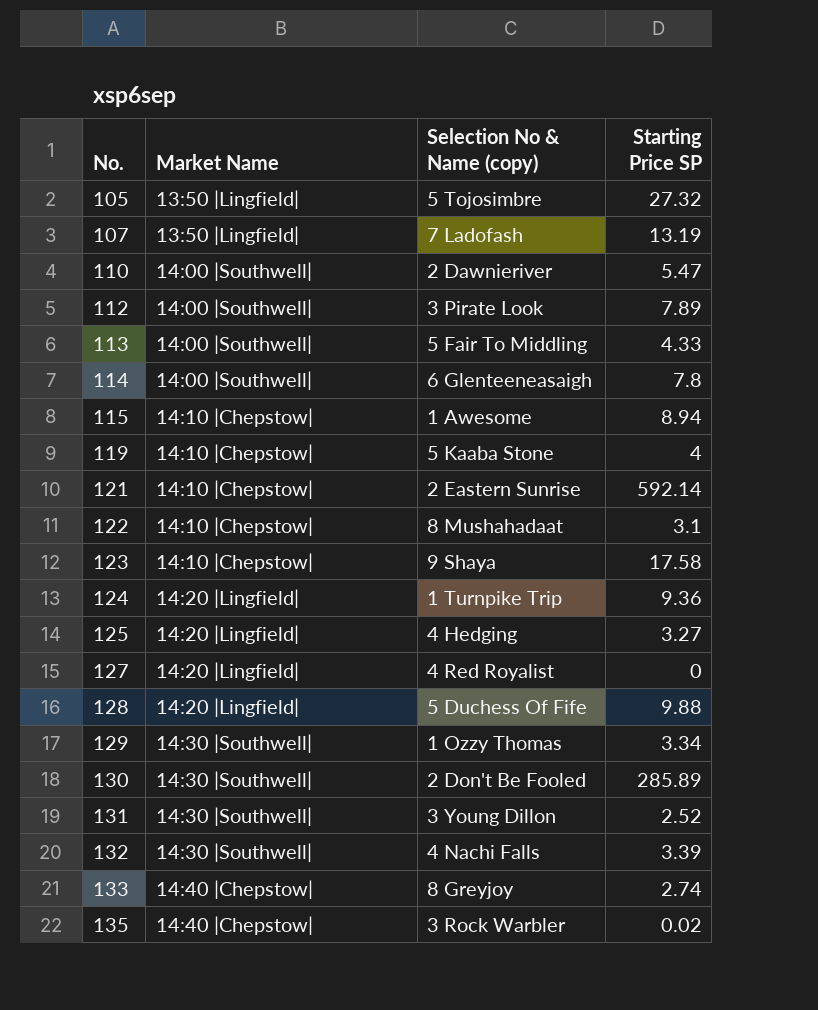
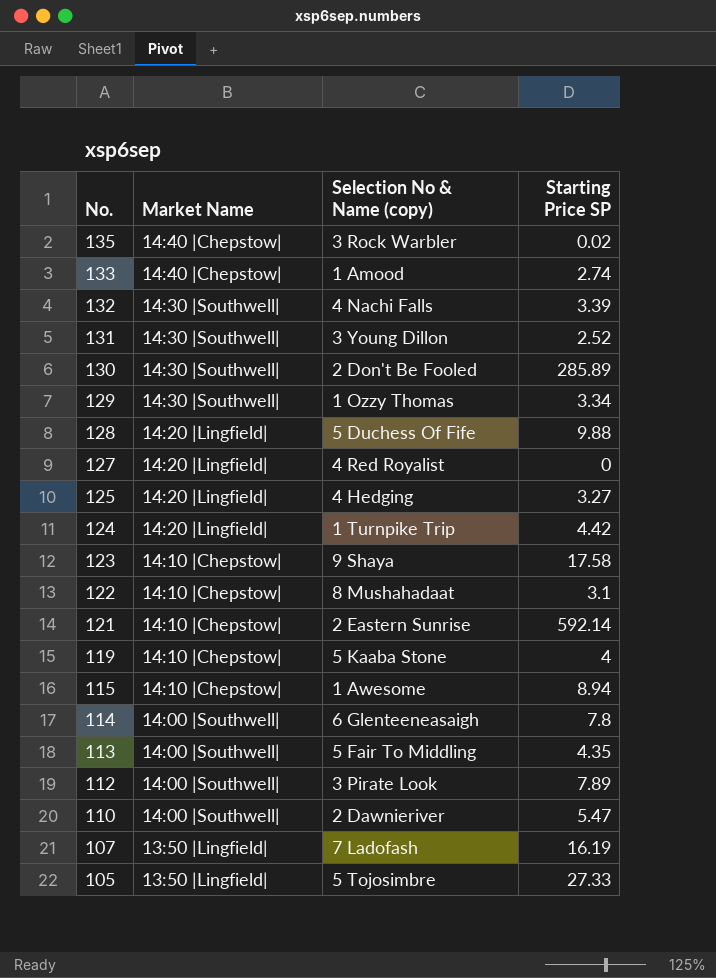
row order: No. ascending -> No. descending
133 | Selection No & Name (copy): 8 Greyjoy -> 1 Amood
124 | Starting Price SP: 9.36 -> 4.42
113 | Starting Price SP: 4.33 -> 4.35
107 | Starting Price SP: 13.19 -> 16.19
105 | Starting Price SP: 27.32 -> 27.33

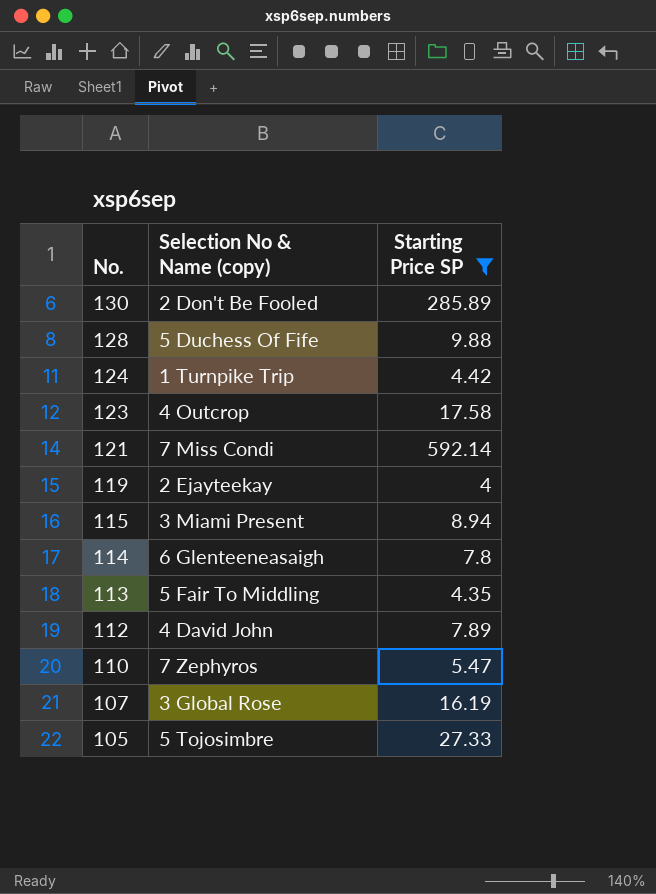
filter: none -> Starting Price SP >= 4
column Market Name | position: 2 -> none
123 | Selection No & Name (copy): 9 Shaya -> 4 Outcrop
121 | Selection No & Name (copy): 2 Eastern Sunrise -> 7 Miss Condi
119 | Selection No & Name (copy): 5 Kaaba Stone -> 2 Ejayteekay
115 | Selection No & Name (copy): 1 Awesome -> 3 Miami Present
112 | Selection No & Name (copy): 3 Pirate Look -> 4 David John
110 | Selection No & Name (copy): 2 Dawnieriver -> 7 Zephyros
107 | Selection No & Name (copy): 7 Ladofash -> 3 Global Rose

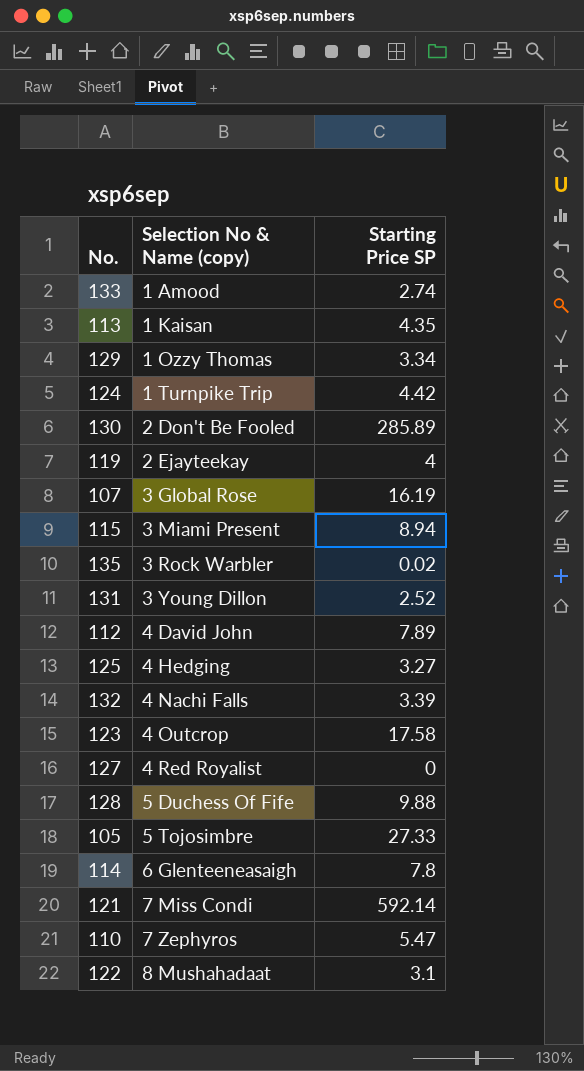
filter: Starting Price SP >= 4 -> none
row order: No. descending -> Selection No & Name (copy) ascending
113 | Selection No & Name (copy): 5 Fair To Middling -> 1 Kaisan

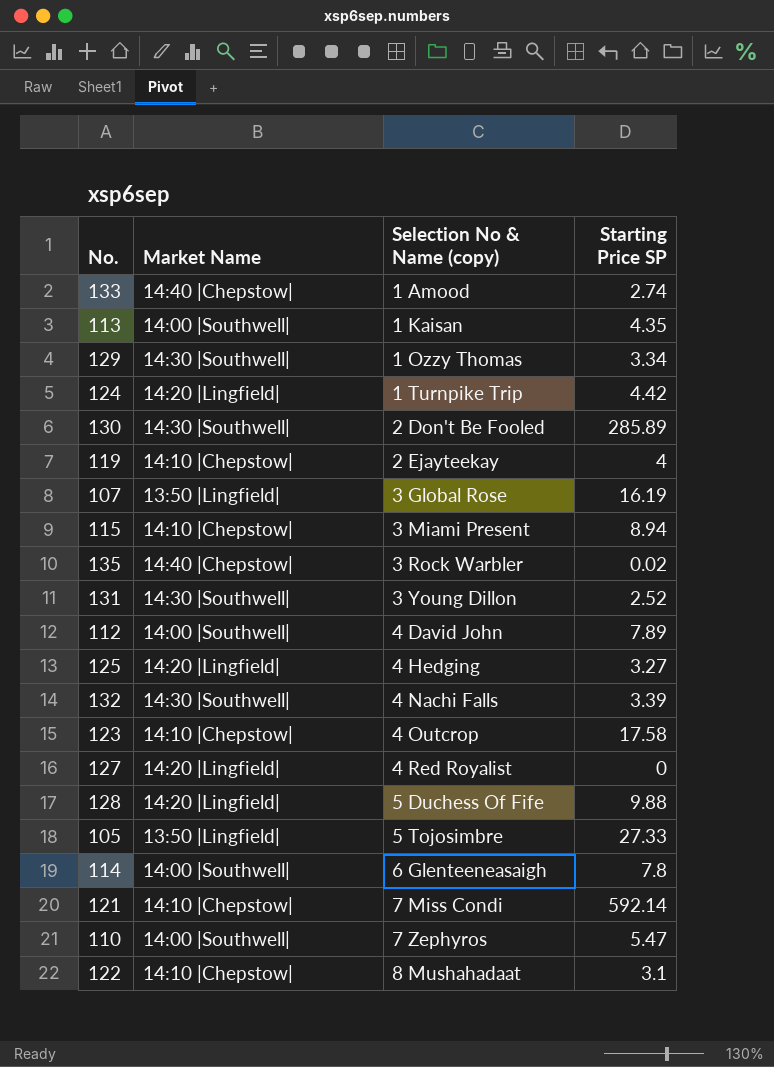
column Market Name | position: none -> 2

